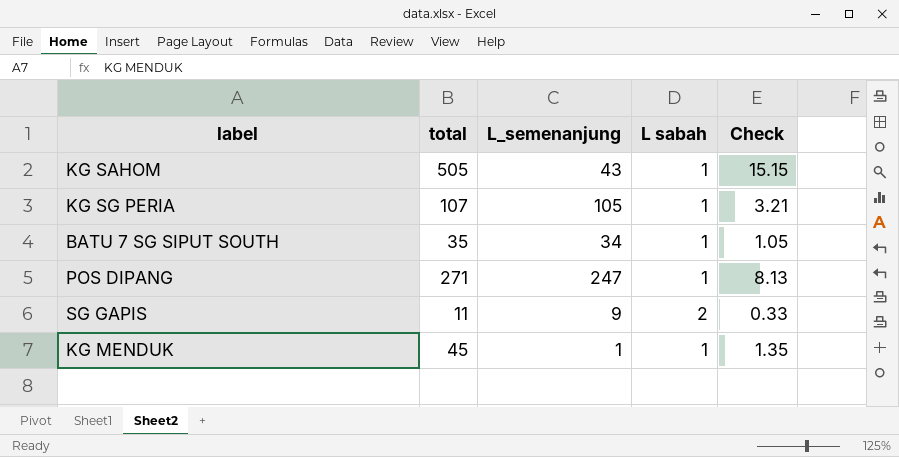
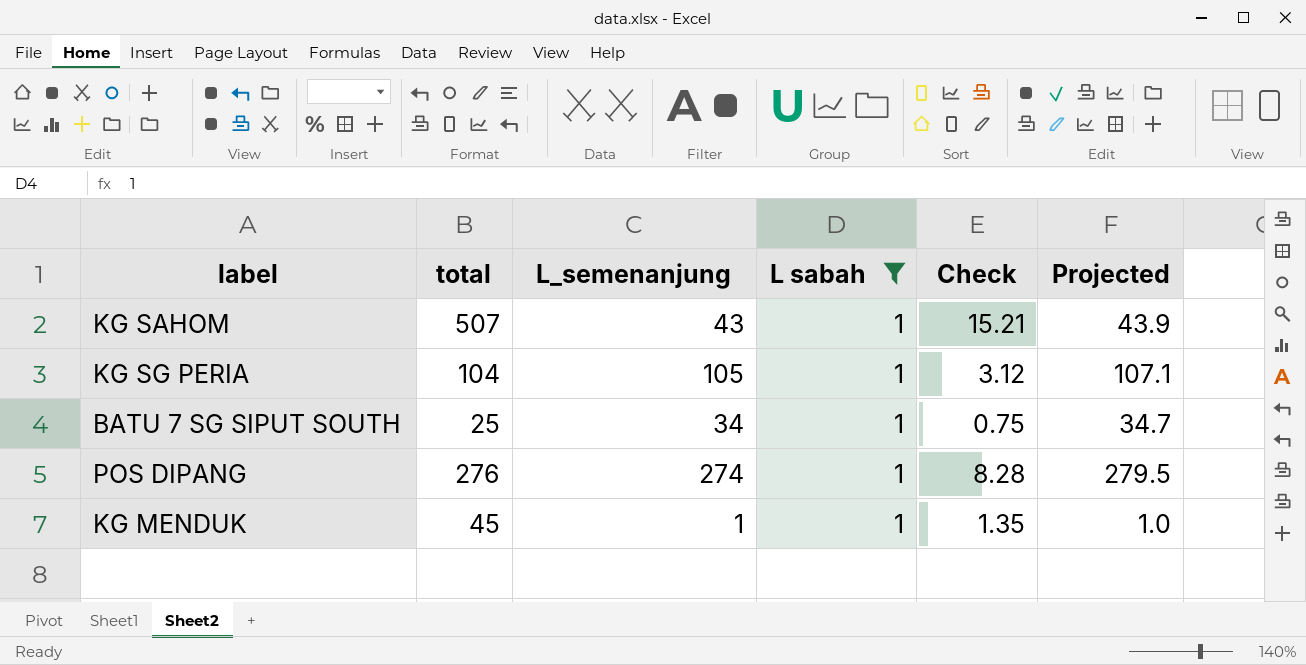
filter: none -> L sabah = 1
column Projected | formula: none -> [L_semenanjung] * 1.02
KG SAHOM | total: 505 -> 507
KG SAHOM | Check: 15.15 -> 15.21
KG SG PERIA | total: 107 -> 104
KG SG PERIA | Check: 3.21 -> 3.12
BATU 7 SG SIPUT SOUTH | total: 35 -> 25
BATU 7 SG SIPUT SOUTH | Check: 1.05 -> 0.75
POS DIPANG | total: 271 -> 276
POS DIPANG | L_semenanjung: 247 -> 274
POS DIPANG | Check: 8.13 -> 8.28

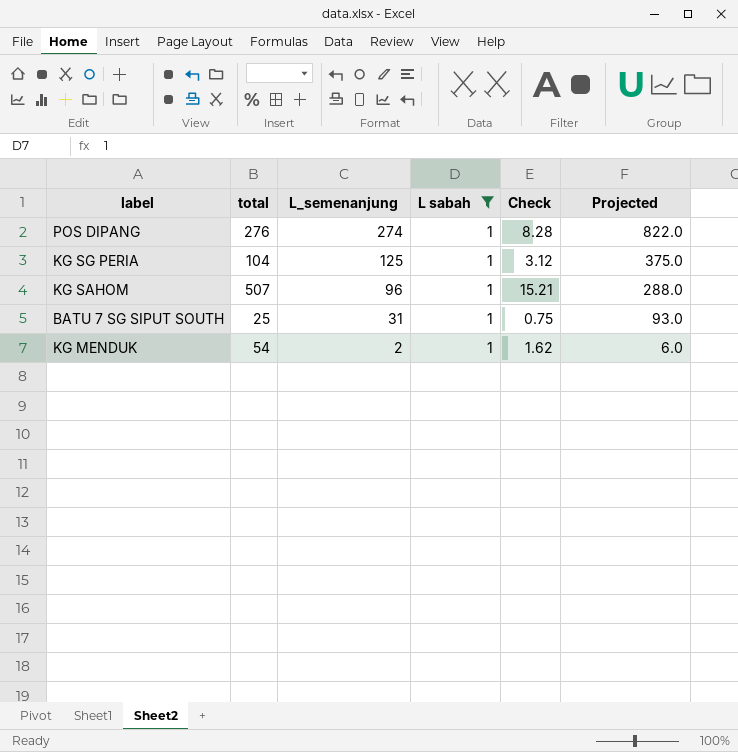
row order: none -> L_semenanjung descending
column Projected | formula: [L_semenanjung] * 1.02 -> [L_semenanjung] * 3
KG SG PERIA | L_semenanjung: 105 -> 125
KG SAHOM | L_semenanjung: 43 -> 96
BATU 7 SG SIPUT SOUTH | L_semenanjung: 34 -> 31
KG MENDUK | total: 45 -> 54
KG MENDUK | L_semenanjung: 1 -> 2
KG MENDUK | Check: 1.35 -> 1.62

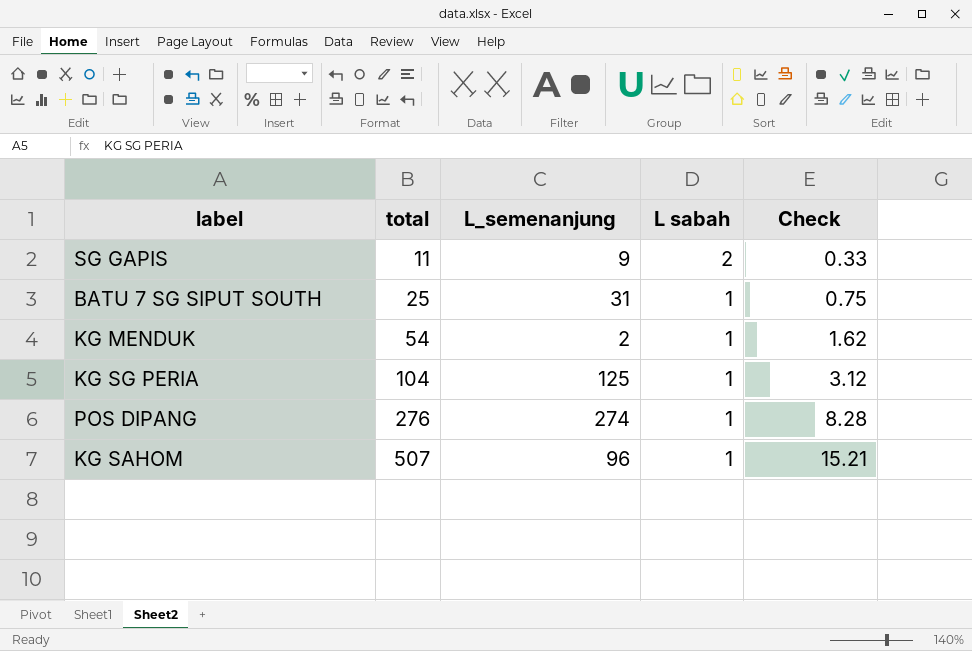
filter: L sabah = 1 -> none
row order: L_semenanjung descending -> total ascending
column Projected | formula: [L_semenanjung] * 3 -> none

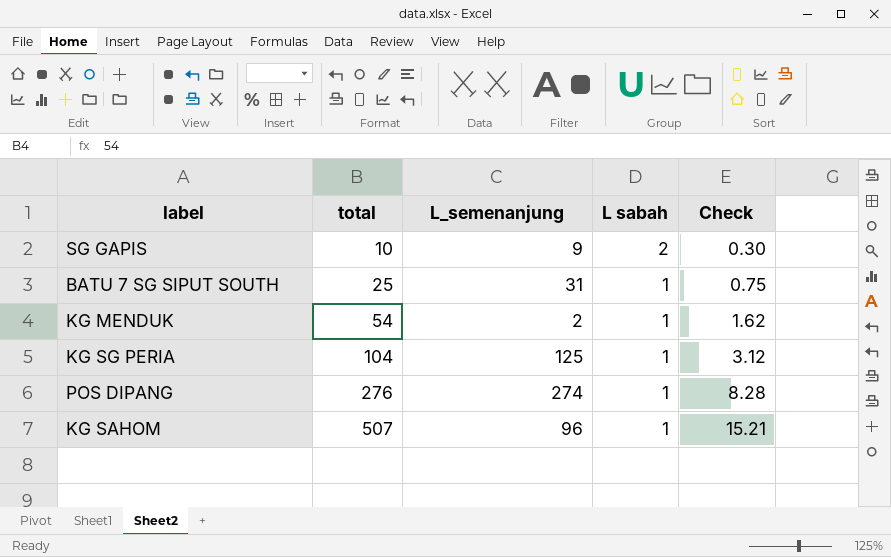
SG GAPIS | total: 11 -> 10
SG GAPIS | Check: 0.33 -> 0.30

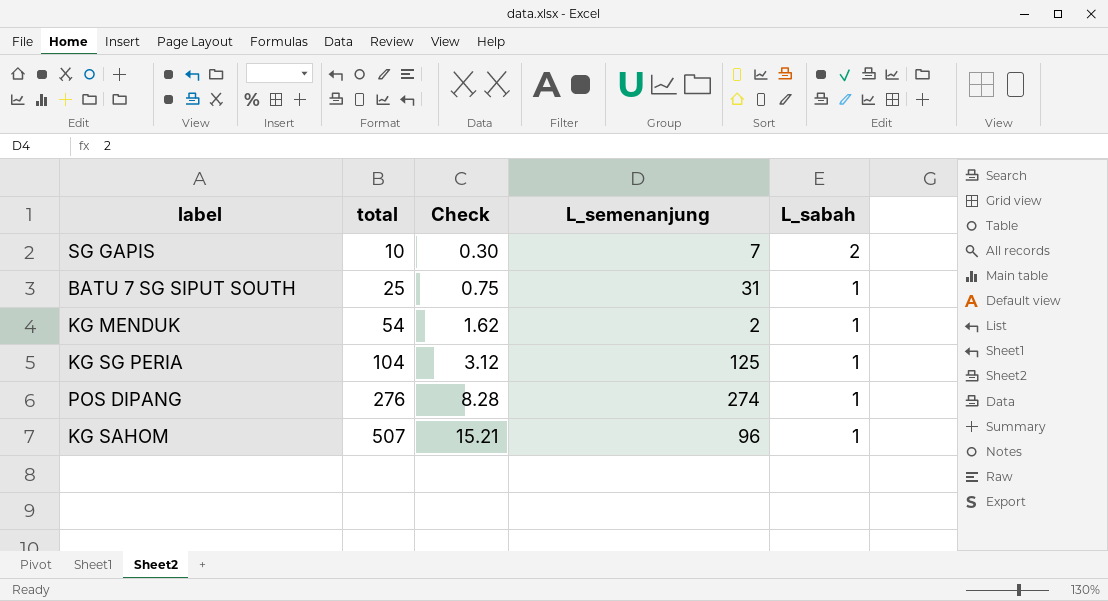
column Check | position: 5 -> 3
column name: L sabah -> L_sabah
SG GAPIS | L_semenanjung: 9 -> 7

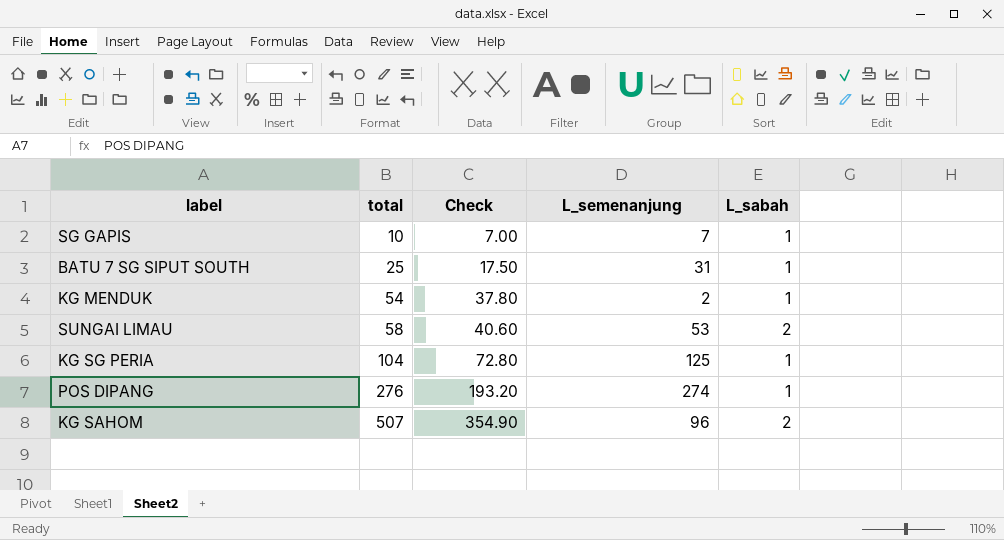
column Check | formula: [total] * 0.03 -> [total] * 0.7
SG GAPIS | L_sabah: 2 -> 1
row SUNGAI LIMAU: none -> 58 | 40.60 | 53 | 2
KG SAHOM | L_sabah: 1 -> 2

